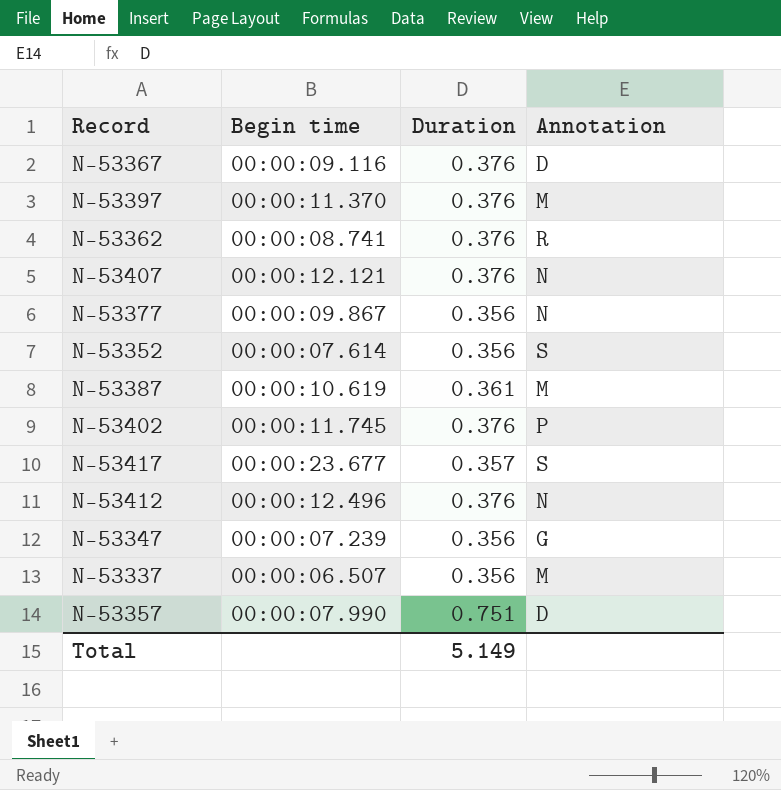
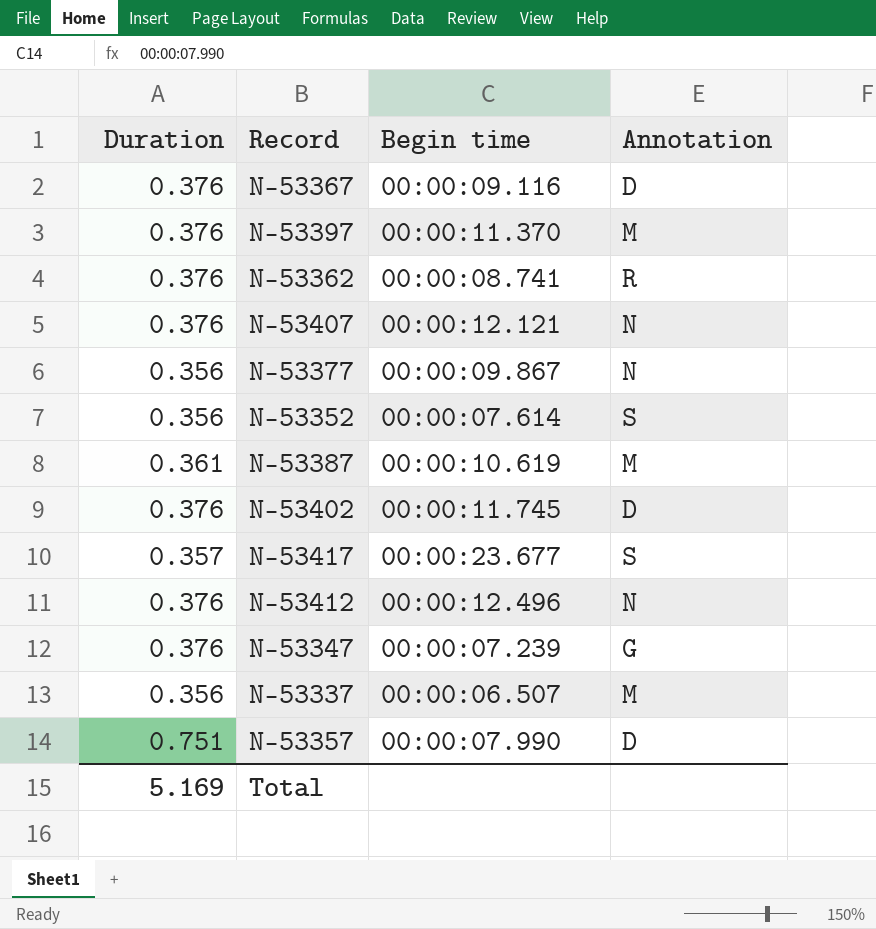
column Duration | position: 3 -> 1
N-53402 | Annotation: P -> D
N-53347 | Duration: 0.356 -> 0.376
Total | Duration: 5.149 -> 5.169

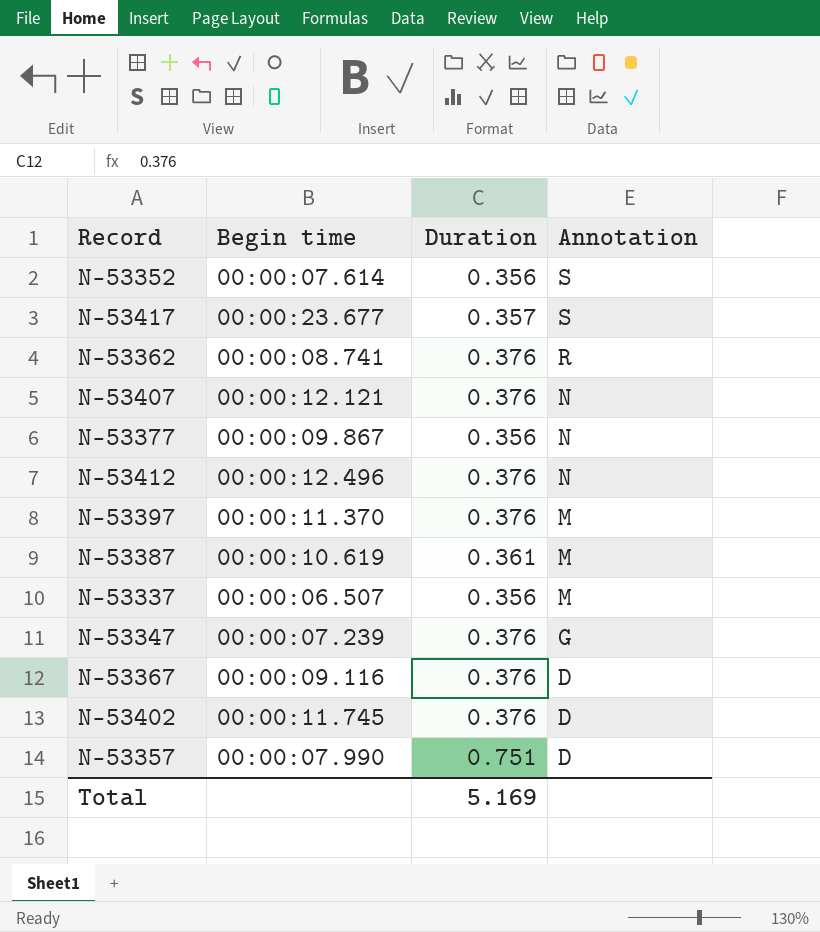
row order: none -> Annotation descending
column Duration | position: 1 -> 3

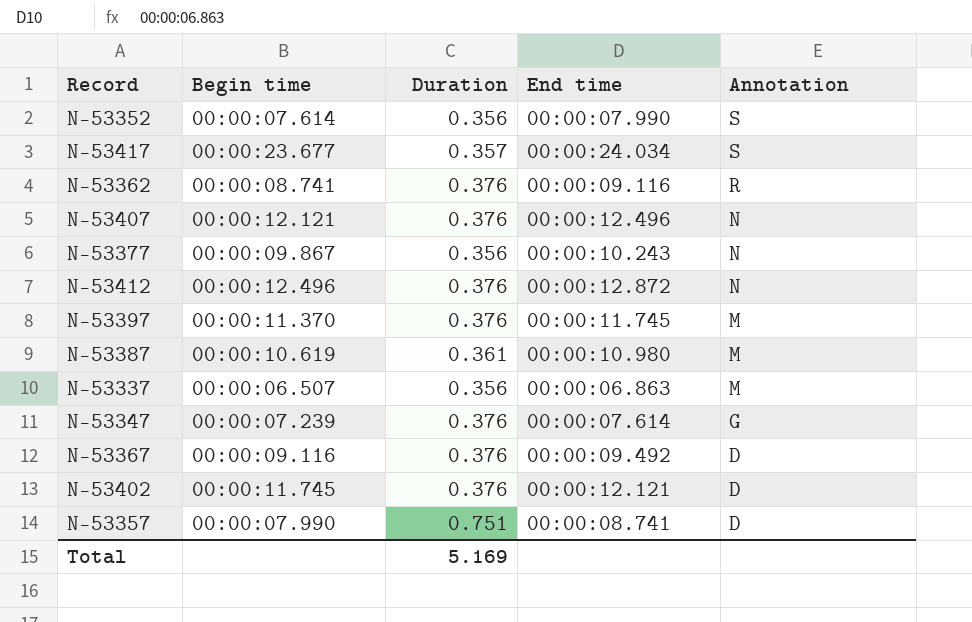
column End time | position: none -> 4

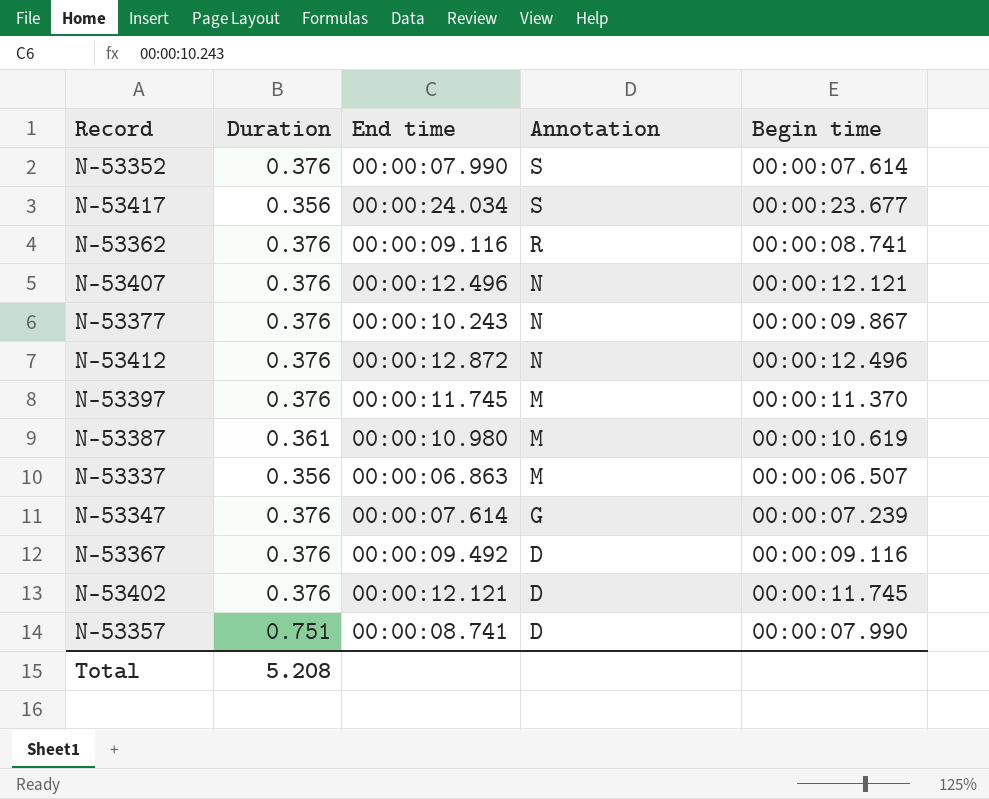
column Begin time | position: 2 -> 5
N-53352 | Duration: 0.356 -> 0.376
N-53417 | Duration: 0.357 -> 0.356
N-53377 | Duration: 0.356 -> 0.376
Total | Duration: 5.169 -> 5.208

